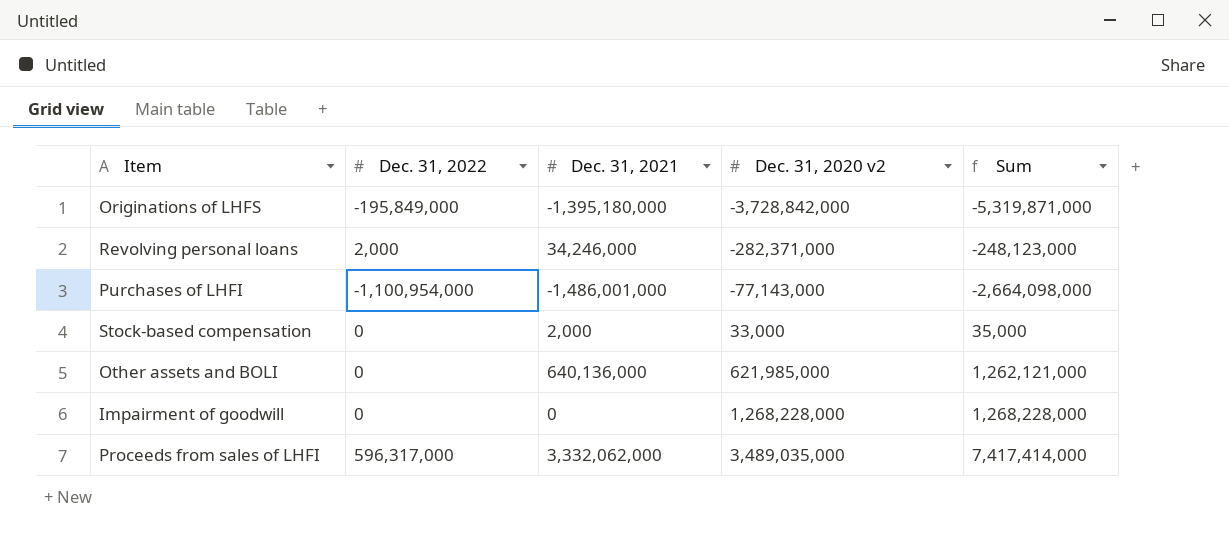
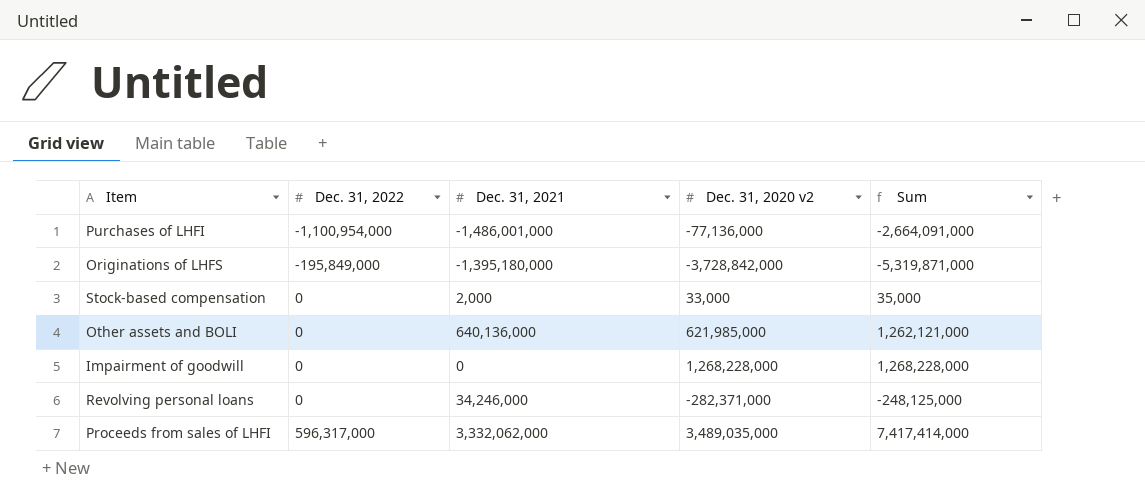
row order: Dec. 31, 2020 v2 ascending -> Dec. 31, 2022 ascending
Purchases of LHFI | Dec. 31, 2020 v2: -77,143,000 -> -77,136,000
Purchases of LHFI | Sum: -2,664,098,000 -> -2,664,091,000
Revolving personal loans | Dec. 31, 2022: 2,000 -> 0
Revolving personal loans | Sum: -248,123,000 -> -248,125,000

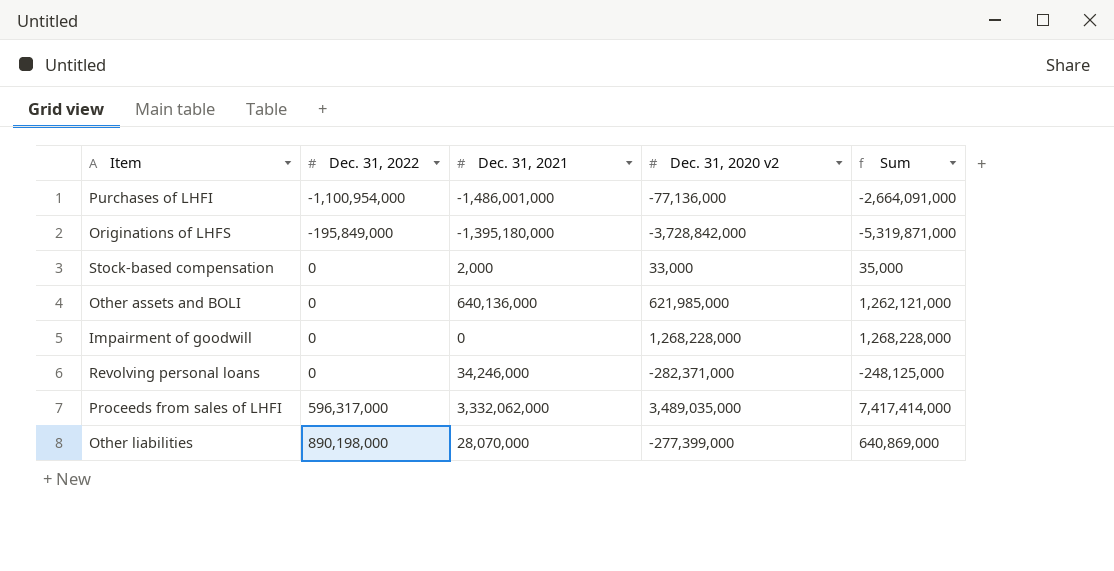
row Other liabilities: none -> 890,198,000 | 28,070,000 | -277,399,000 | 640,869,000

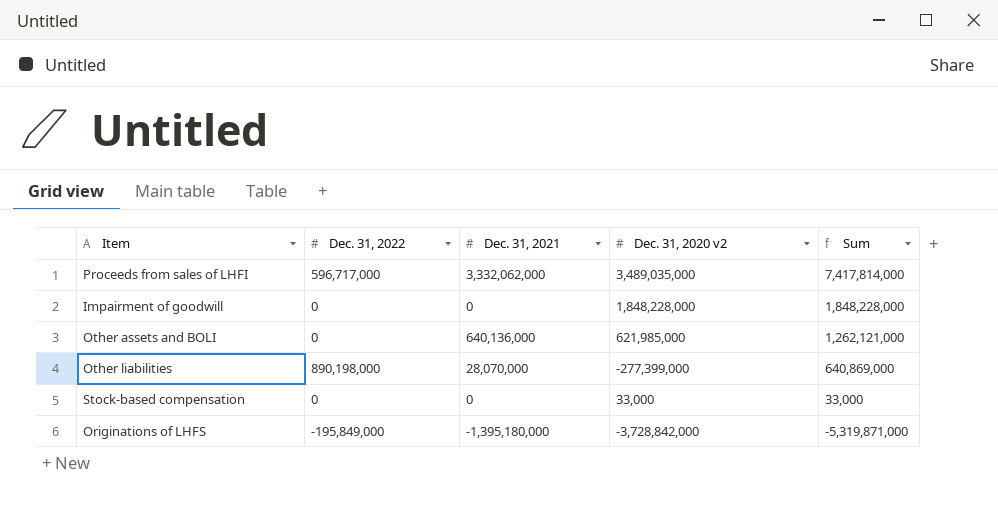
row order: Dec. 31, 2022 ascending -> Sum descending
row Purchases of LHFI: -1,100,954,000 | -1,486,001,000 | -77,136,000 | -2,664,091,000 -> none
row Revolving personal loans: 0 | 34,246,000 | -282,371,000 | -248,125,000 -> none
Proceeds from sales of LHFI | Dec. 31, 2022: 596,317,000 -> 596,717,000
Proceeds from sales of LHFI | Sum: 7,417,414,000 -> 7,417,814,000
Impairment of goodwill | Dec. 31, 2020 v2: 1,268,228,000 -> 1,848,228,000
Impairment of goodwill | Sum: 1,268,228,000 -> 1,848,228,000
Stock-based compensation | Dec. 31, 2021: 2,000 -> 0
Stock-based compensation | Sum: 35,000 -> 33,000

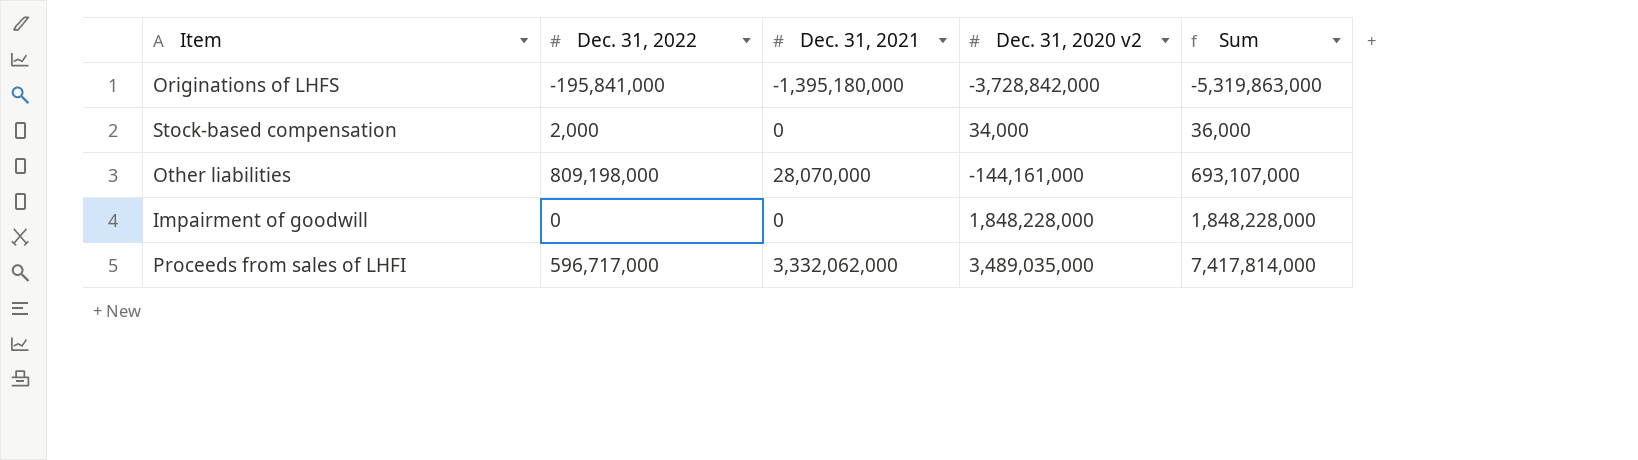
row order: Sum descending -> Sum ascending
row Other assets and BOLI: 0 | 640,136,000 | 621,985,000 | 1,262,121,000 -> none
Originations of LHFS | Dec. 31, 2022: -195,849,000 -> -195,841,000
Originations of LHFS | Sum: -5,319,871,000 -> -5,319,863,000
Stock-based compensation | Dec. 31, 2022: 0 -> 2,000
Stock-based compensation | Dec. 31, 2020 v2: 33,000 -> 34,000
Stock-based compensation | Sum: 33,000 -> 36,000
Other liabilities | Dec. 31, 2022: 890,198,000 -> 809,198,000
Other liabilities | Dec. 31, 2020 v2: -277,399,000 -> -144,161,000
Other liabilities | Sum: 640,869,000 -> 693,107,000

